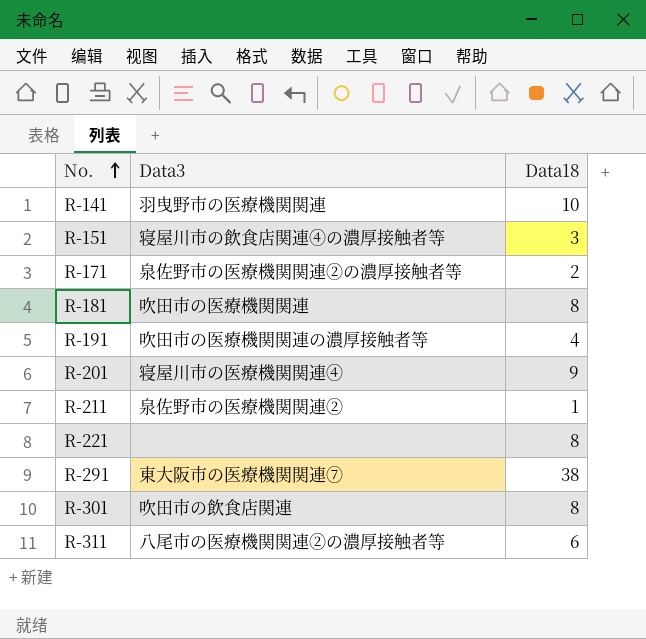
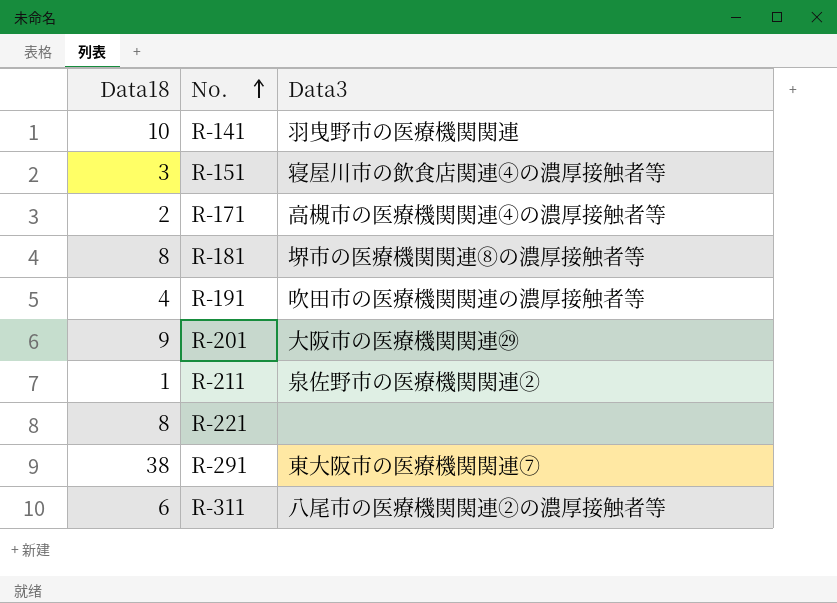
column Data18 | position: 3 -> 1
row R-301: 吹田市の飲食店関連 | 8 -> none
R-171 | Data3: 泉佐野市の医療機関関連②の濃厚接触者等 -> 高槻市の医療機関関連④の濃厚接触者等
R-181 | Data3: 吹田市の医療機関関連 -> 堺市の医療機関関連⑧の濃厚接触者等
R-201 | Data3: 寝屋川市の医療機関関連④ -> 大阪市の医療機関関連㉙

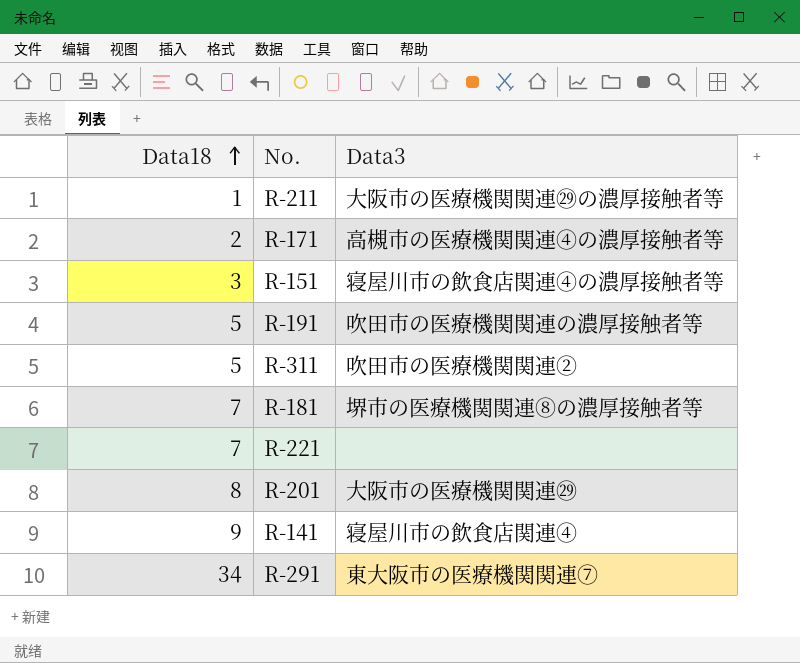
row order: No. ascending -> Data18 ascending
R-211 | Data3: 泉佐野市の医療機関関連② -> 大阪市の医療機関関連㉙の濃厚接触者等
R-191 | Data18: 4 -> 5
R-311 | Data18: 6 -> 5
R-311 | Data3: 八尾市の医療機関関連②の濃厚接触者等 -> 吹田市の医療機関関連②
R-181 | Data18: 8 -> 7
R-221 | Data18: 8 -> 7
R-201 | Data18: 9 -> 8
R-141 | Data18: 10 -> 9
R-141 | Data3: 羽曳野市の医療機関関連 -> 寝屋川市の飲食店関連④
R-291 | Data18: 38 -> 34

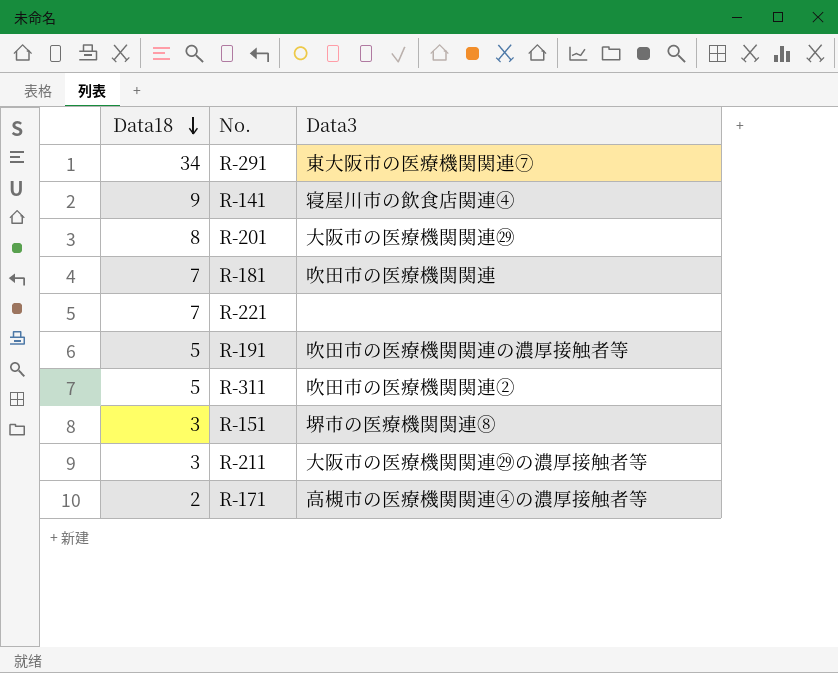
row order: Data18 ascending -> Data18 descending
R-181 | Data3: 堺市の医療機関関連⑧の濃厚接触者等 -> 吹田市の医療機関関連
R-151 | Data3: 寝屋川市の飲食店関連④の濃厚接触者等 -> 堺市の医療機関関連⑧
R-211 | Data18: 1 -> 3

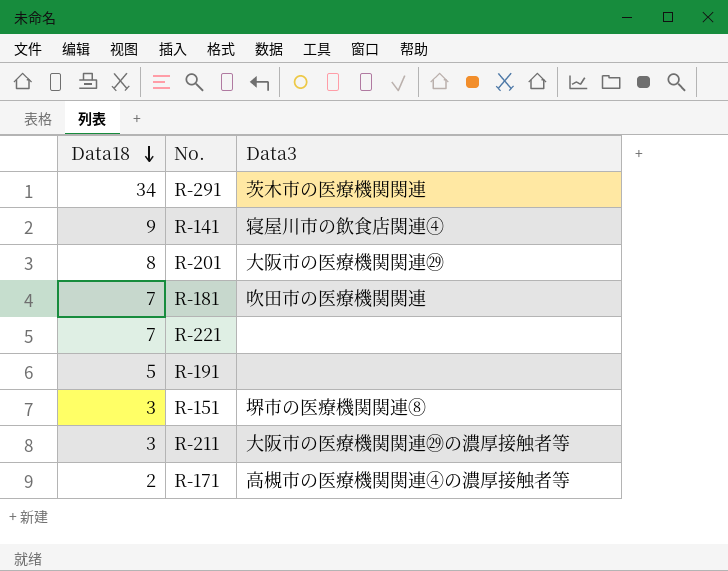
row R-311: 5 | 吹田市の医療機関関連② -> none
R-291 | Data3: 東大阪市の医療機関関連⑦ -> 茨木市の医療機関関連
R-191 | Data3: 吹田市の医療機関関連の濃厚接触者等 -> none

